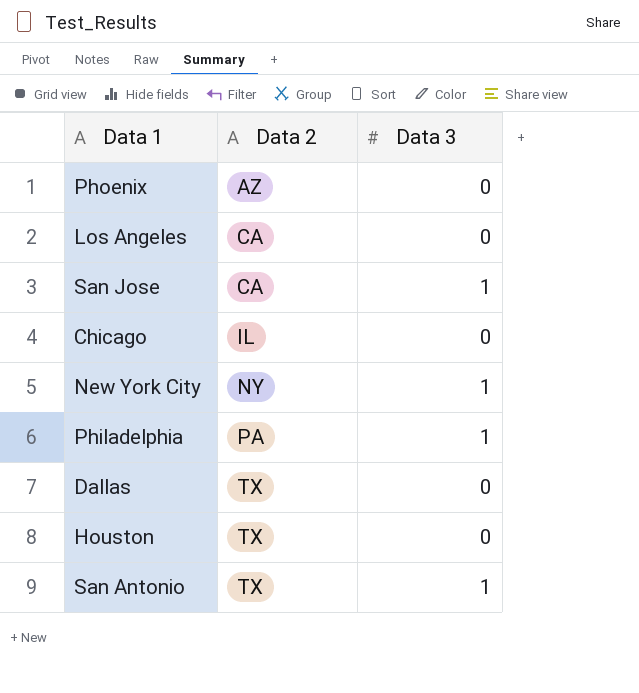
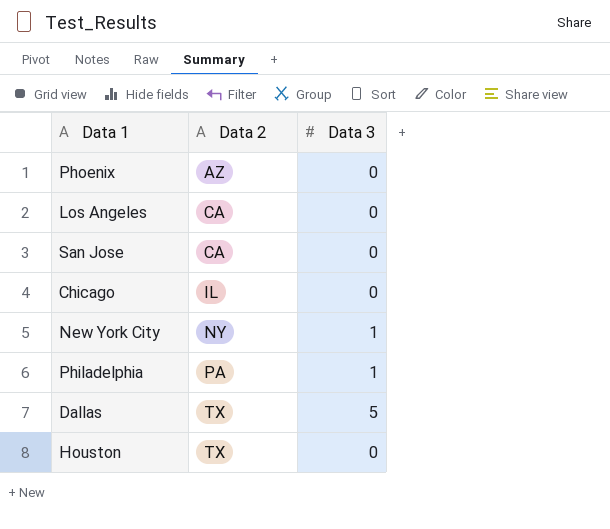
row San Antonio: TX | 1 -> none
San Jose | Data 3: 1 -> 0
Dallas | Data 3: 0 -> 5

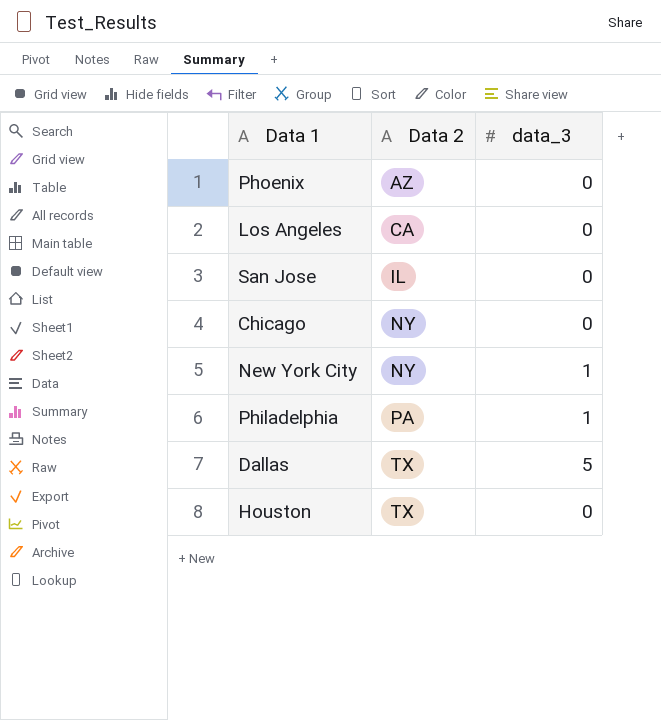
column name: Data 3 -> data_3
San Jose | Data 2: CA -> IL
Chicago | Data 2: IL -> NY

